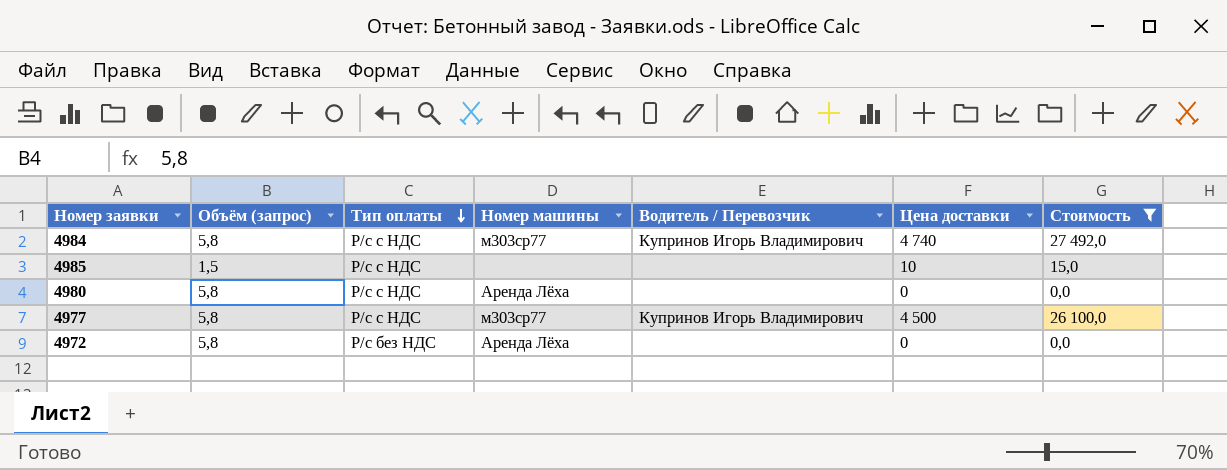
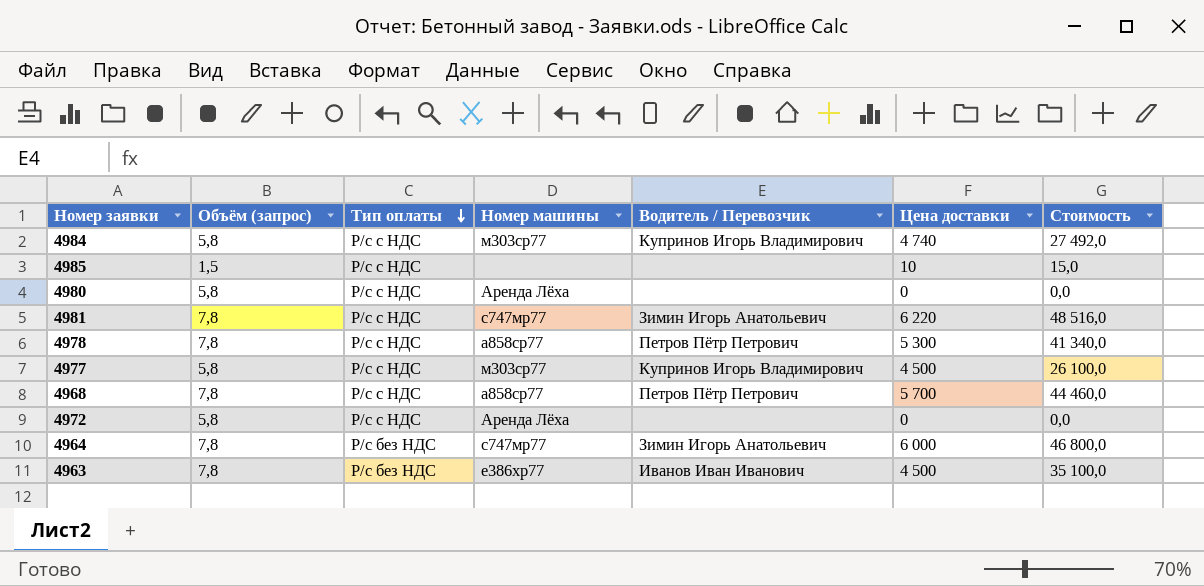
filter: Стоимость <= 27 492,0 -> none
4972 | Тип оплаты: Р/с без НДС -> Р/с с НДС

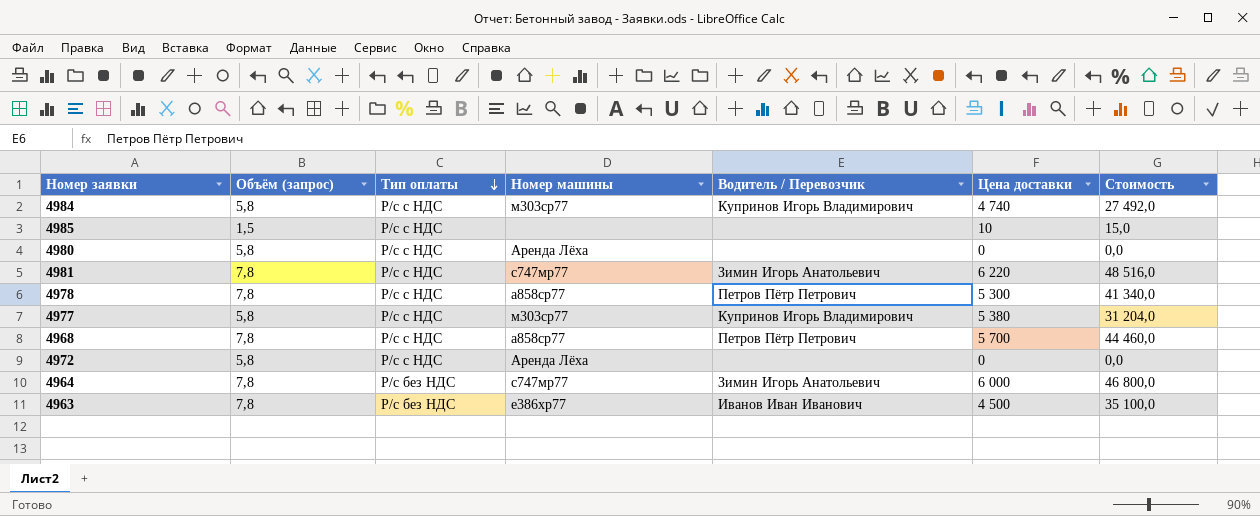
4977 | Цена доставки: 4 500 -> 5 380
4977 | Стоимость: 26 100,0 -> 31 204,0

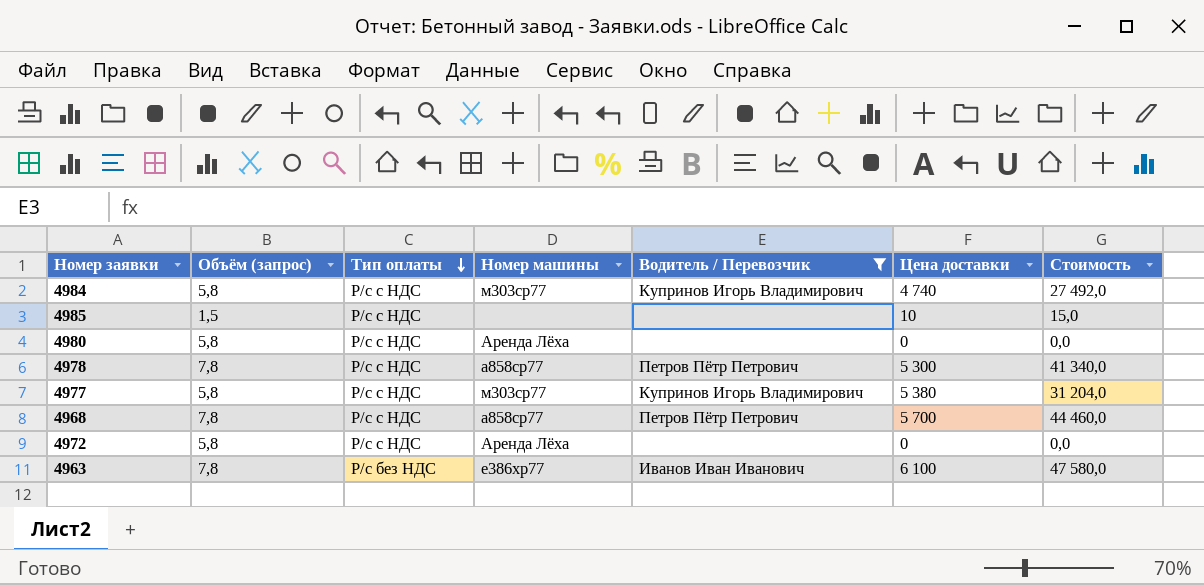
filter: none -> Водитель / Перевозчик != Зимин Игорь Анатольевич
4963 | Цена доставки: 4 500 -> 6 100
4963 | Стоимость: 35 100,0 -> 47 580,0

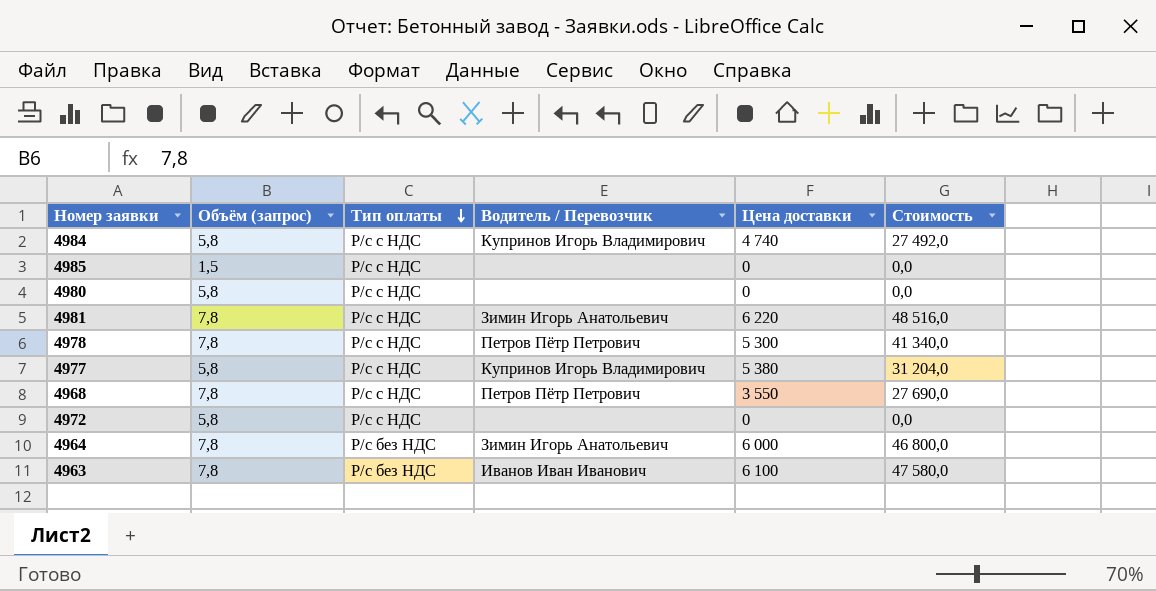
filter: Водитель / Перевозчик != Зимин Игорь Анатольевич -> none
column Номер машины | position: 4 -> none
4985 | Цена доставки: 10 -> 0
4985 | Стоимость: 15,0 -> 0,0
4968 | Цена доставки: 5 700 -> 3 550
4968 | Стоимость: 44 460,0 -> 27 690,0

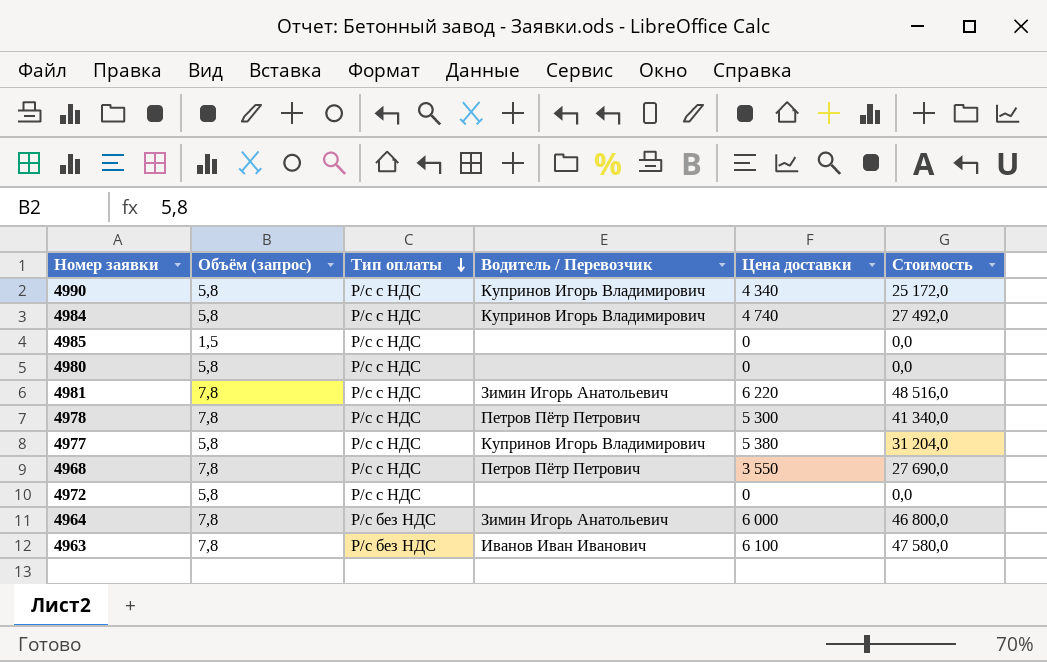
row 4990: none -> 5,8 | Р/с с НДС | Купринов Игорь Владимирович | 4 340 | 25 172,0

